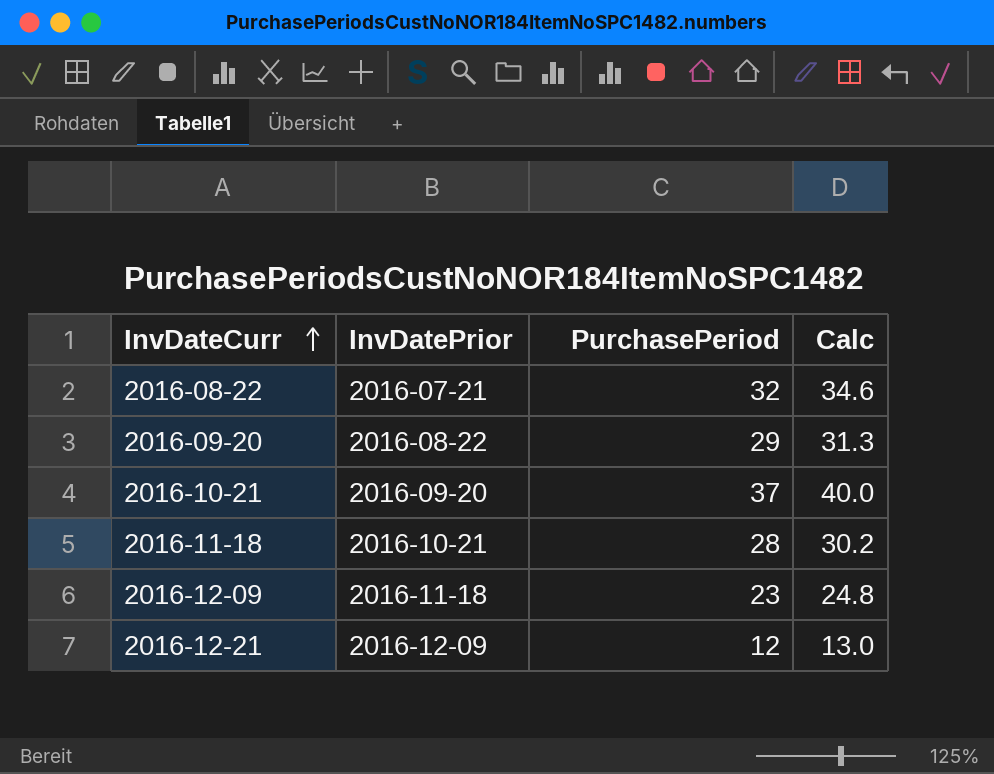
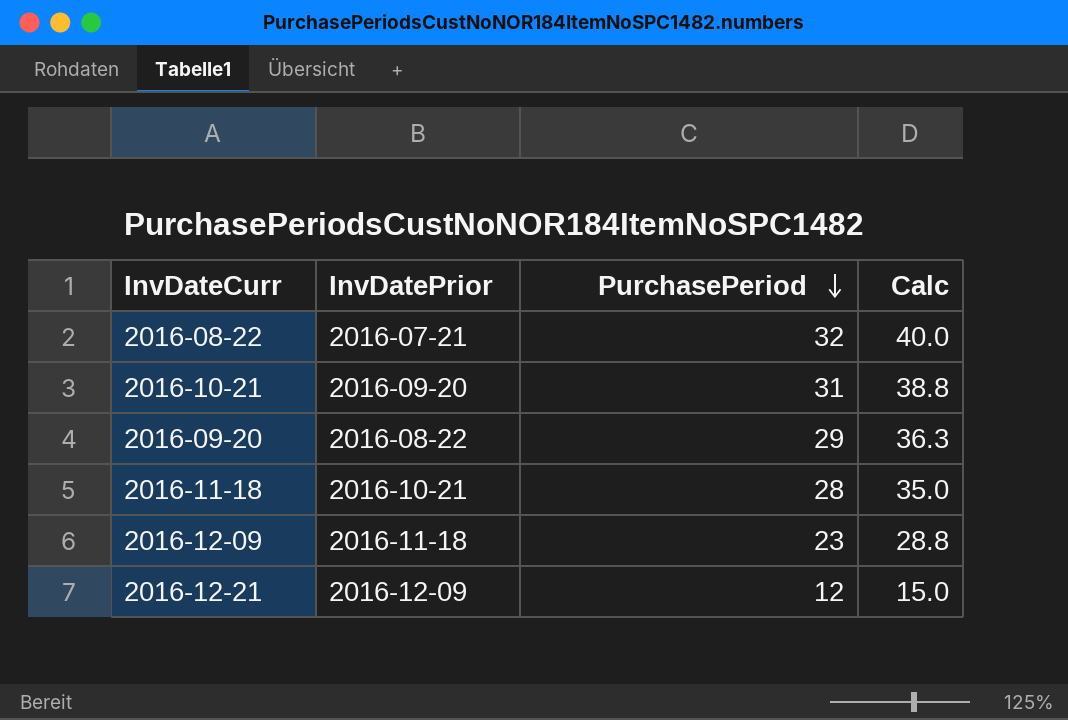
row order: InvDateCurr ascending -> PurchasePeriod descending
column Calc | formula: [PurchasePeriod] * 1.08 -> [PurchasePeriod] * 1.25
2016-10-21 | PurchasePeriod: 37 -> 31

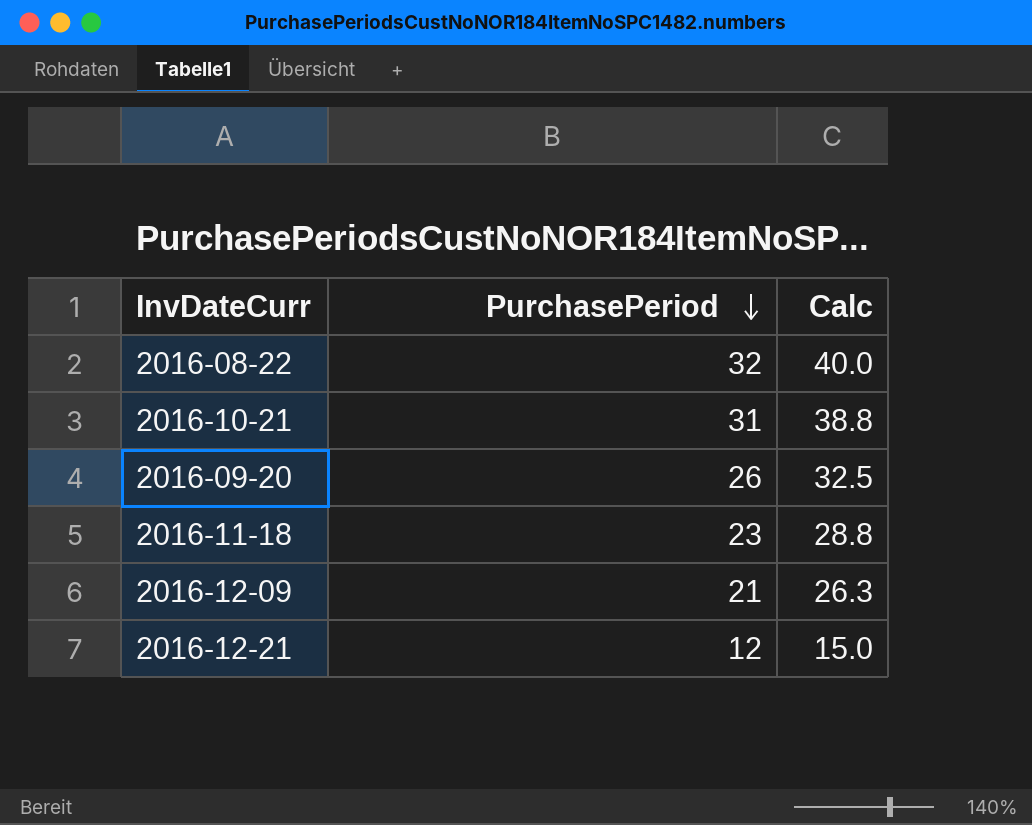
column InvDatePrior | position: 2 -> none
2016-09-20 | PurchasePeriod: 29 -> 26
2016-09-20 | Calc: 36.3 -> 32.5
2016-11-18 | PurchasePeriod: 28 -> 23
2016-11-18 | Calc: 35.0 -> 28.8
2016-12-09 | PurchasePeriod: 23 -> 21
2016-12-09 | Calc: 28.8 -> 26.3

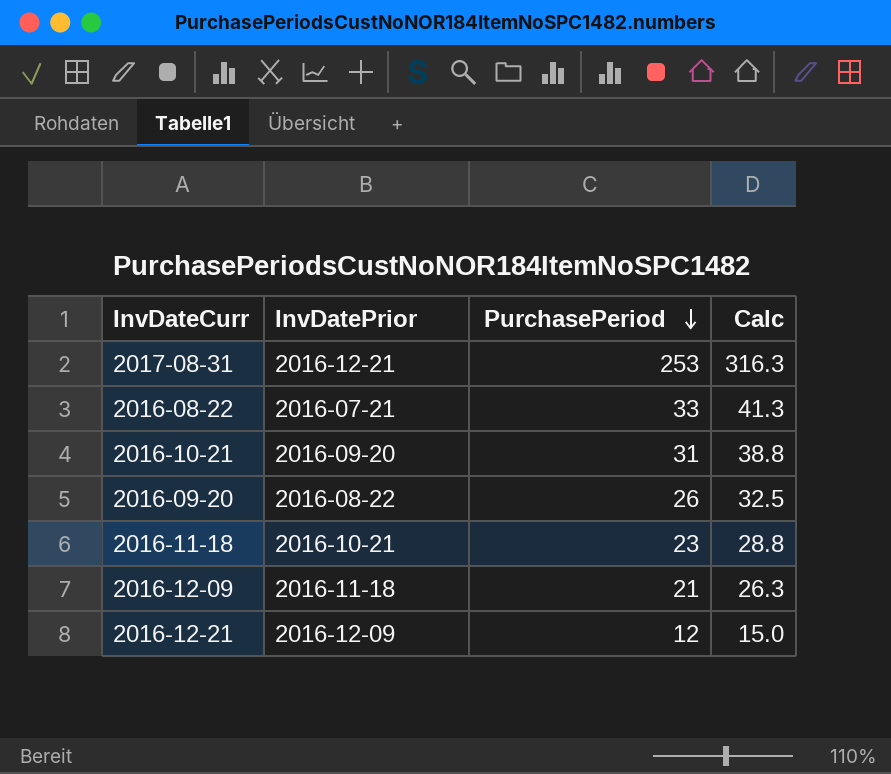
column InvDatePrior | position: none -> 2
row 2017-08-31: none -> 2016-12-21 | 253 | 316.3
2016-08-22 | PurchasePeriod: 32 -> 33
2016-08-22 | Calc: 40.0 -> 41.3

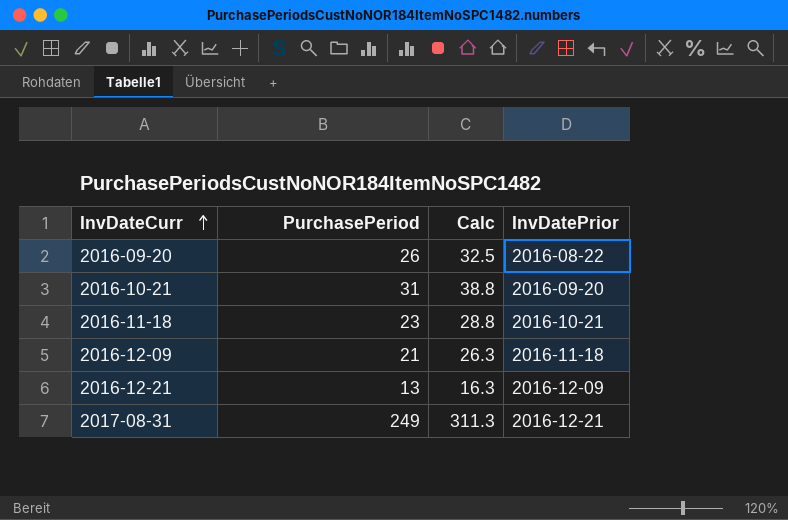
row order: PurchasePeriod descending -> InvDateCurr ascending
column InvDatePrior | position: 2 -> 4
row 2016-08-22: 2016-07-21 | 33 | 41.3 -> none
2016-12-21 | PurchasePeriod: 12 -> 13
2016-12-21 | Calc: 15.0 -> 16.3
2017-08-31 | PurchasePeriod: 253 -> 249
2017-08-31 | Calc: 316.3 -> 311.3

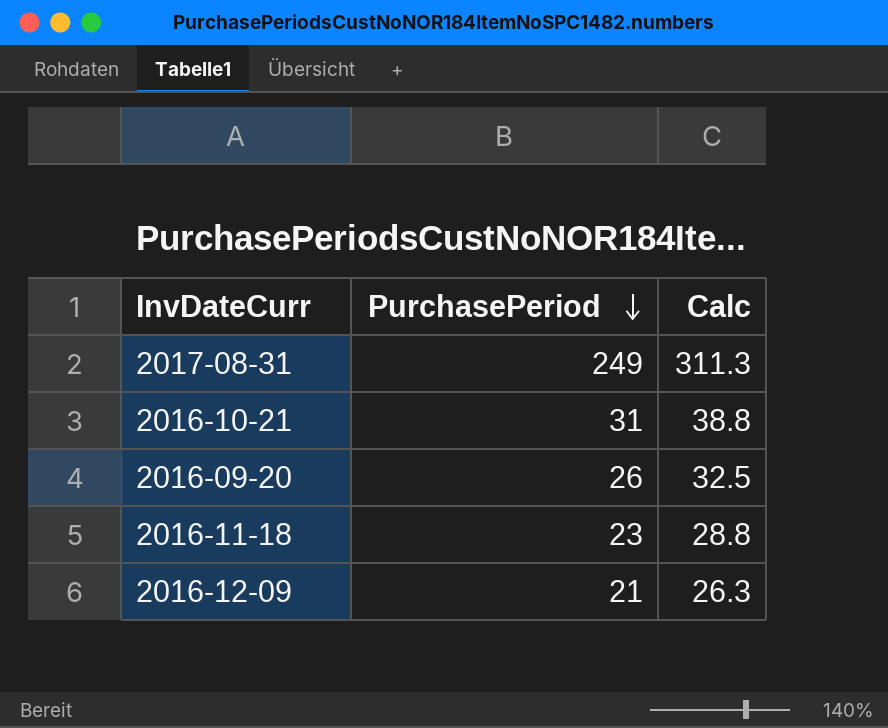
row order: InvDateCurr ascending -> PurchasePeriod descending
column InvDatePrior | position: 4 -> none
row 2016-12-21: 13 | 16.3 | 2016-12-09 -> none

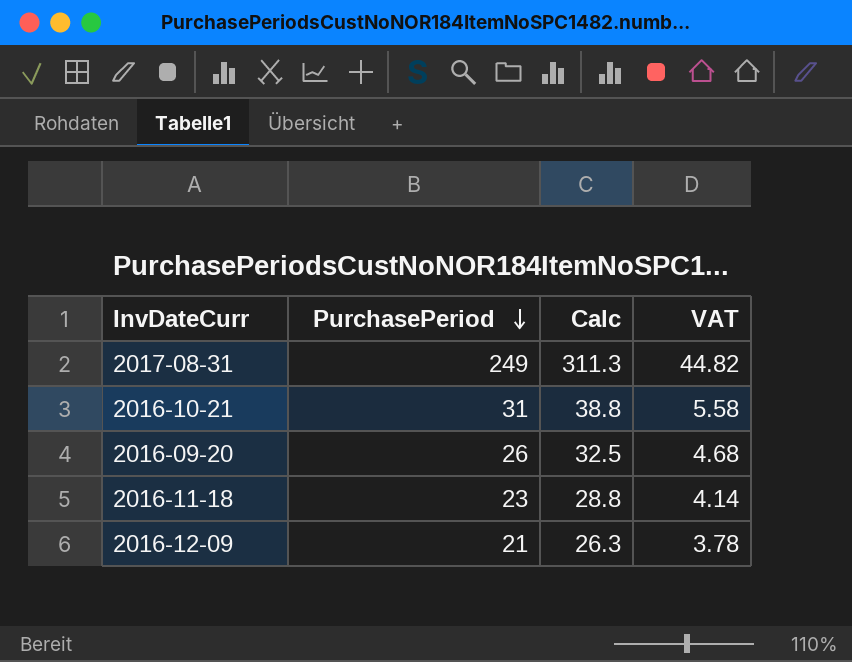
column VAT | formula: none -> [PurchasePeriod] * 0.18

